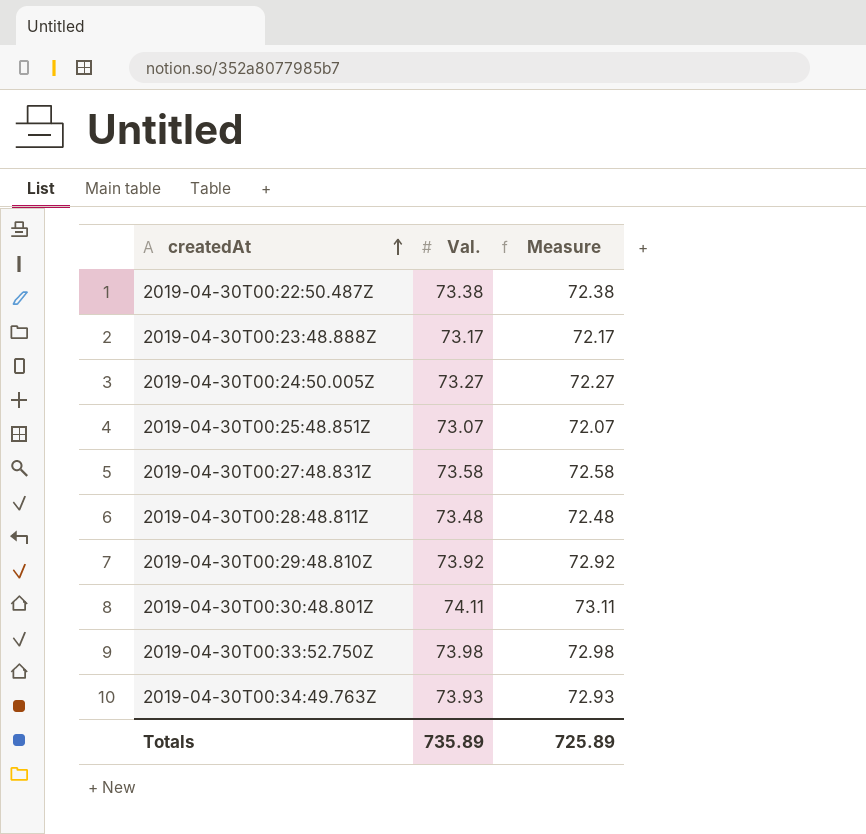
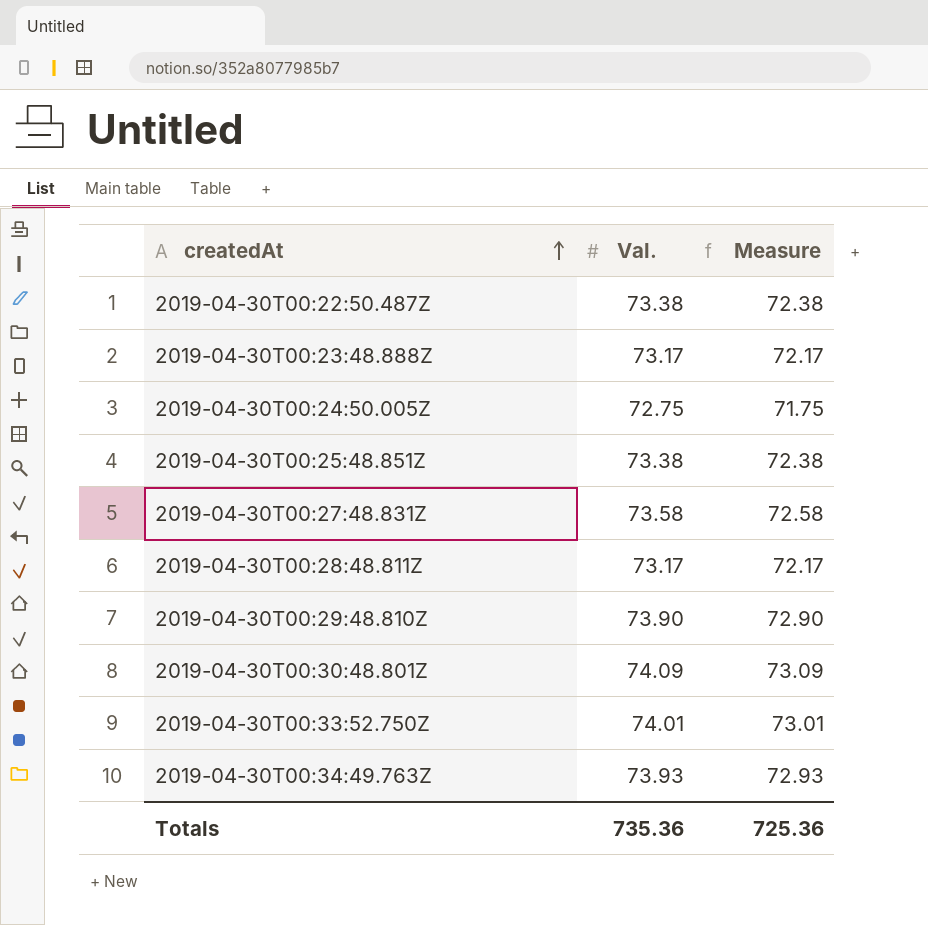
2019-04-30T00:24:50.005Z | Val.: 73.27 -> 72.75
2019-04-30T00:24:50.005Z | Measure: 72.27 -> 71.75
2019-04-30T00:25:48.851Z | Val.: 73.07 -> 73.38
2019-04-30T00:25:48.851Z | Measure: 72.07 -> 72.38
2019-04-30T00:28:48.811Z | Val.: 73.48 -> 73.17
2019-04-30T00:28:48.811Z | Measure: 72.48 -> 72.17
2019-04-30T00:29:48.810Z | Val.: 73.92 -> 73.90
2019-04-30T00:29:48.810Z | Measure: 72.92 -> 72.90
2019-04-30T00:30:48.801Z | Val.: 74.11 -> 74.09
2019-04-30T00:30:48.801Z | Measure: 73.11 -> 73.09
2019-04-30T00:33:52.750Z | Val.: 73.98 -> 74.01
2019-04-30T00:33:52.750Z | Measure: 72.98 -> 73.01
Totals | Val.: 735.89 -> 735.36
Totals | Measure: 725.89 -> 725.36

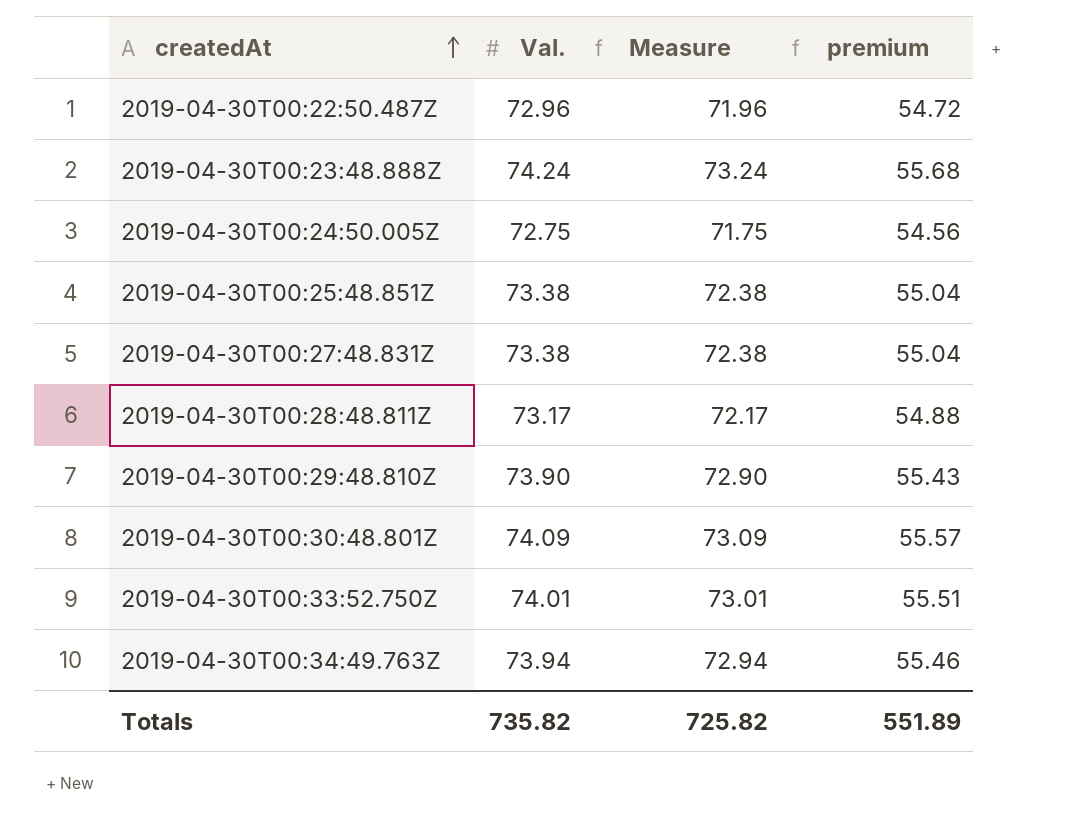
column premium | formula: none -> [Val.] * 0.75
2019-04-30T00:22:50.487Z | Val.: 73.38 -> 72.96
2019-04-30T00:22:50.487Z | Measure: 72.38 -> 71.96
2019-04-30T00:23:48.888Z | Val.: 73.17 -> 74.24
2019-04-30T00:23:48.888Z | Measure: 72.17 -> 73.24
2019-04-30T00:27:48.831Z | Val.: 73.58 -> 73.38
2019-04-30T00:27:48.831Z | Measure: 72.58 -> 72.38
2019-04-30T00:34:49.763Z | Val.: 73.93 -> 73.94
2019-04-30T00:34:49.763Z | Measure: 72.93 -> 72.94
Totals | Val.: 735.36 -> 735.82
Totals | Measure: 725.36 -> 725.82

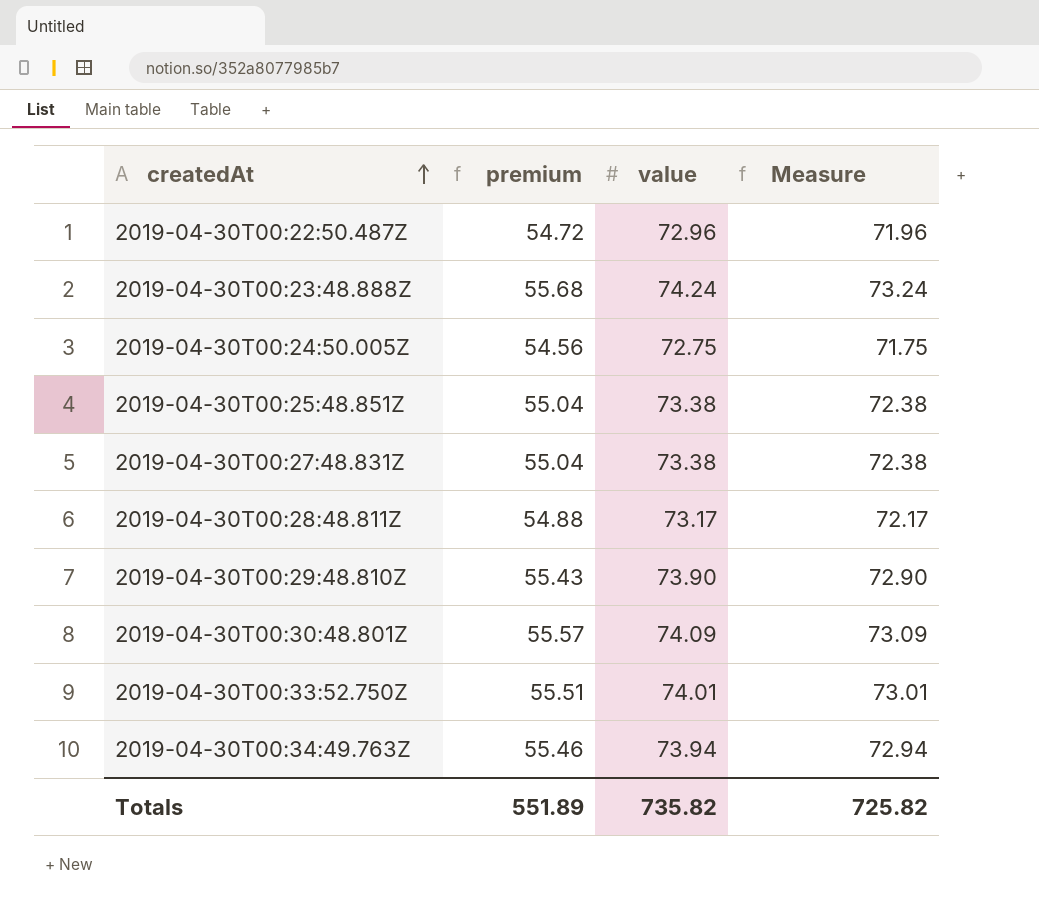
column premium | position: 4 -> 2
column name: Val. -> value

